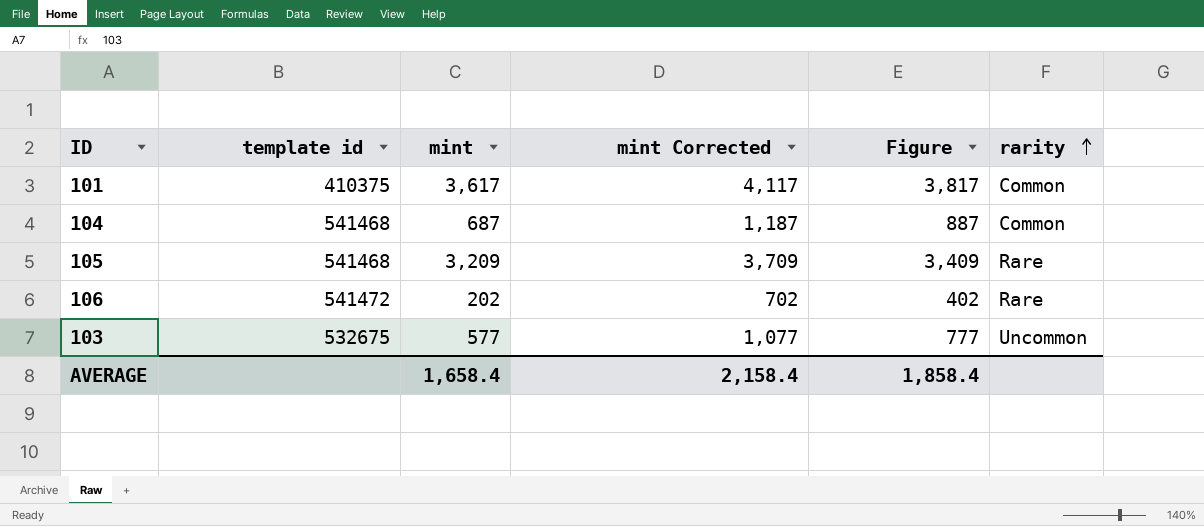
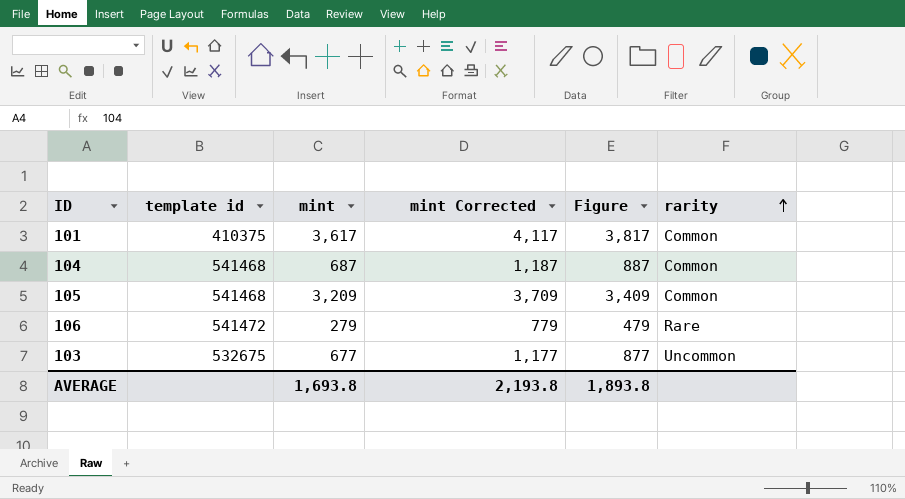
105 | rarity: Rare -> Common
106 | mint: 202 -> 279
106 | mint Corrected: 702 -> 779
106 | Figure: 402 -> 479
103 | mint: 577 -> 677
103 | mint Corrected: 1,077 -> 1,177
103 | Figure: 777 -> 877
AVERAGE | mint: 1,658.4 -> 1,693.8
AVERAGE | mint Corrected: 2,158.4 -> 2,193.8
AVERAGE | Figure: 1,858.4 -> 1,893.8

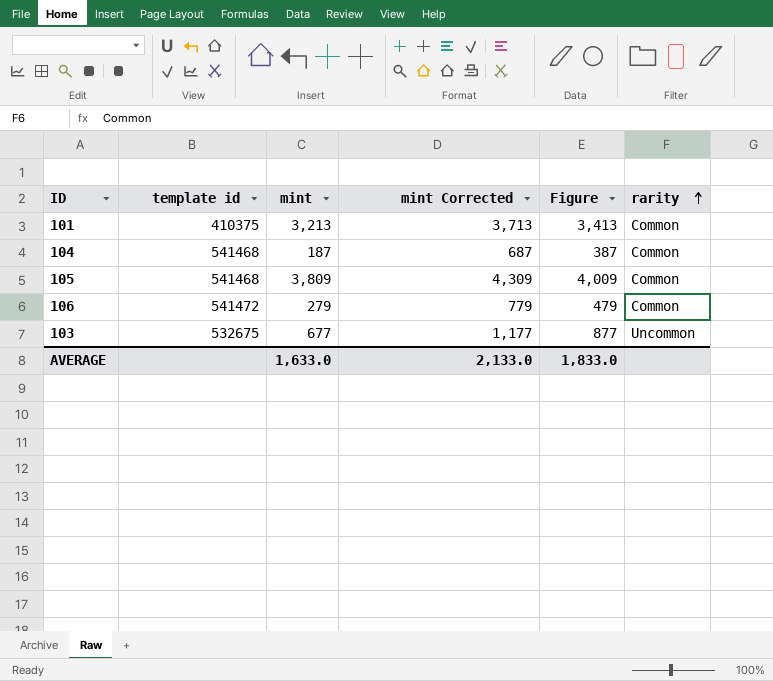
101 | mint: 3,617 -> 3,213
101 | mint Corrected: 4,117 -> 3,713
101 | Figure: 3,817 -> 3,413
104 | mint: 687 -> 187
104 | mint Corrected: 1,187 -> 687
104 | Figure: 887 -> 387
105 | mint: 3,209 -> 3,809
105 | mint Corrected: 3,709 -> 4,309
105 | Figure: 3,409 -> 4,009
106 | rarity: Rare -> Common
AVERAGE | mint: 1,693.8 -> 1,633.0
AVERAGE | mint Corrected: 2,193.8 -> 2,133.0
AVERAGE | Figure: 1,893.8 -> 1,833.0

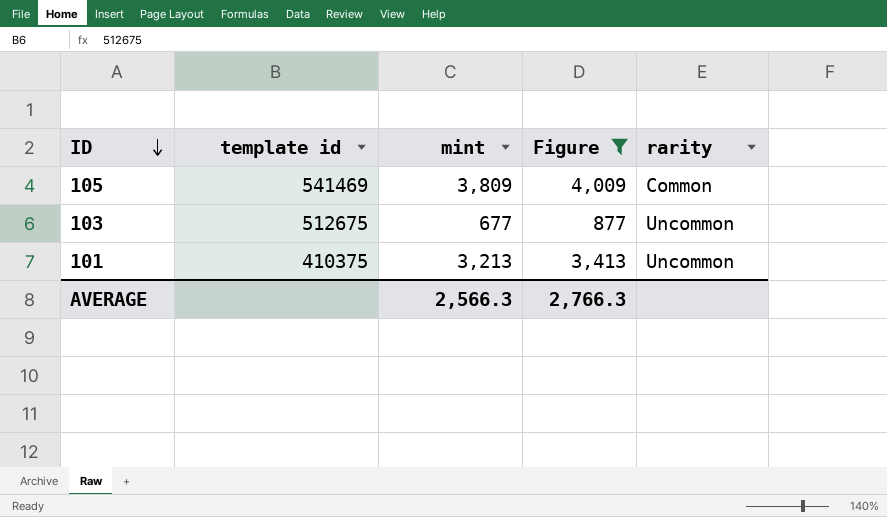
filter: none -> Figure >= 877
row order: rarity ascending -> ID descending
column mint Corrected | formula: [mint] + 500 -> none
105 | template id: 541468 -> 541469
103 | template id: 532675 -> 512675
101 | rarity: Common -> Uncommon
AVERAGE | mint: 1,633.0 -> 2,566.3
AVERAGE | Figure: 1,833.0 -> 2,766.3

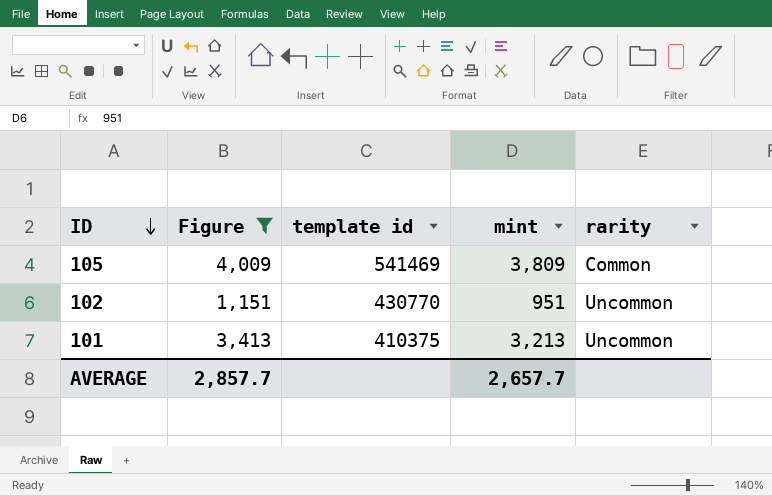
column Figure | position: 4 -> 2
row 103: 512675 | 677 | 877 | Uncommon -> none
row 102: none -> 1,151 | 430770 | 951 | Uncommon
AVERAGE | Figure: 2,766.3 -> 2,857.7
AVERAGE | mint: 2,566.3 -> 2,657.7

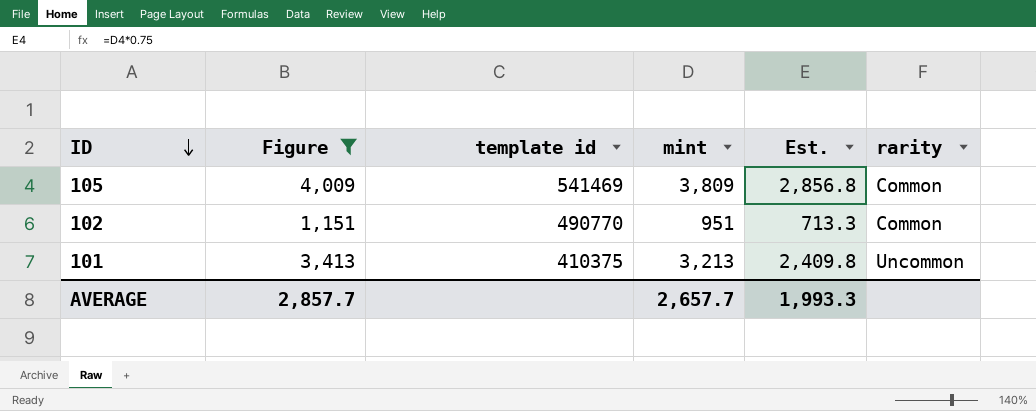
column Est. | formula: none -> [mint] * 0.75
102 | template id: 430770 -> 490770
102 | rarity: Uncommon -> Common

